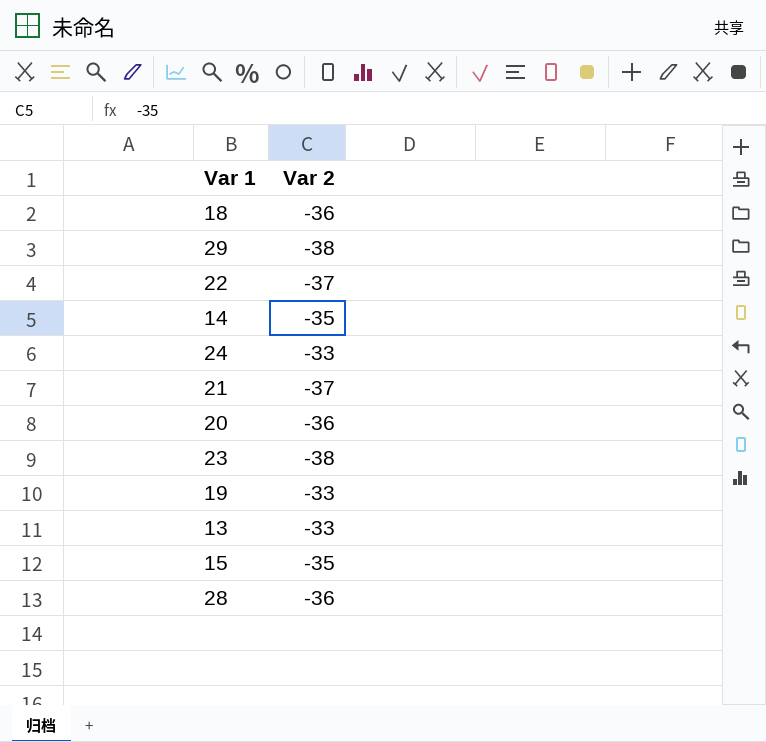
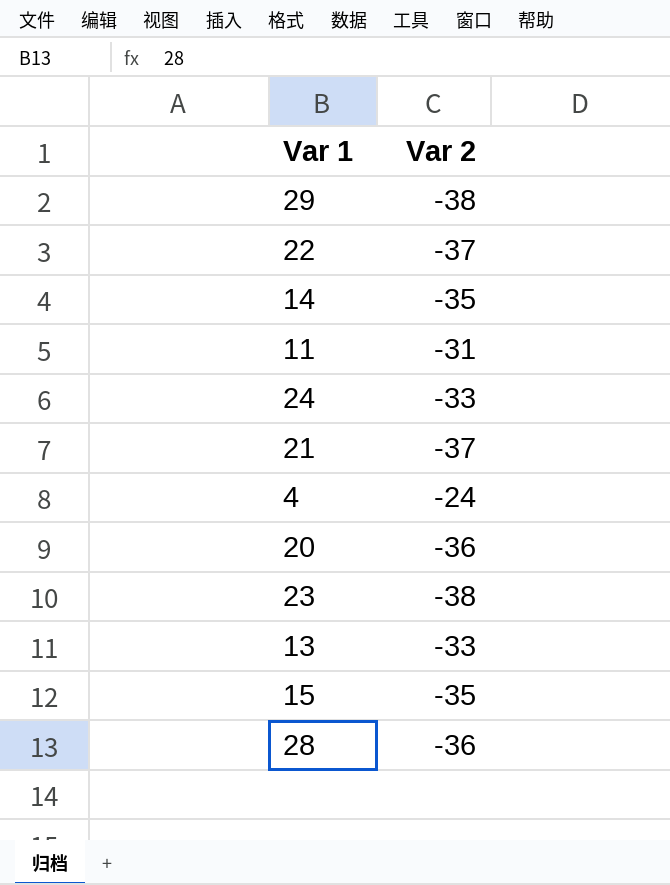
row 18: -36 -> none
row 19: -33 -> none
row 11: none -> -31
row 4: none -> -24

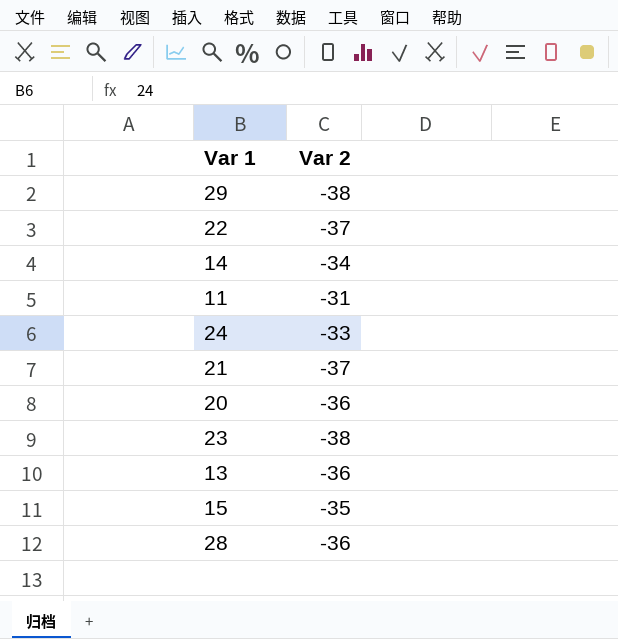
row 4: -24 -> none
14 | Var 2: -35 -> -34
13 | Var 2: -33 -> -36

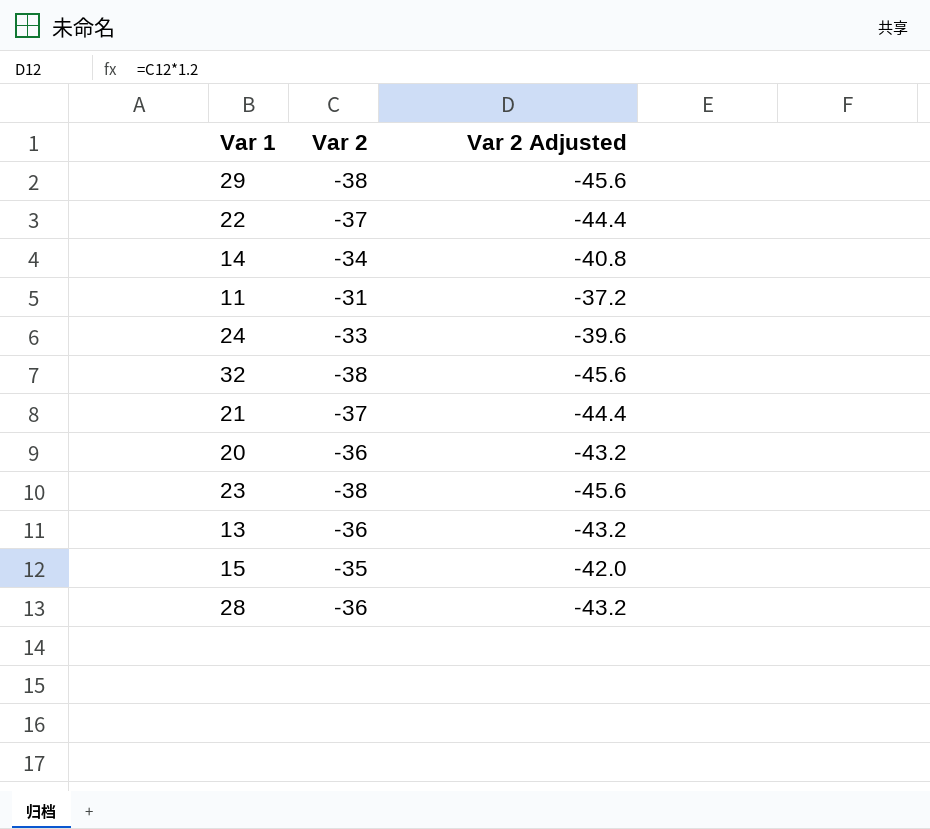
column Var 2 Adjusted | formula: none -> [Var 2] * 1.2
row 32: none -> -38 | -45.6

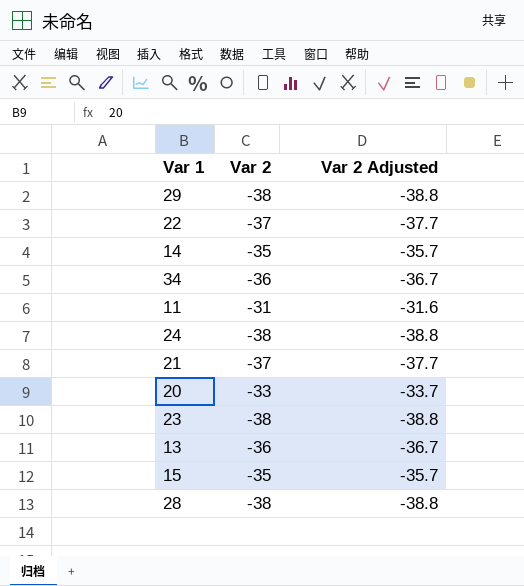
column Var 2 Adjusted | formula: [Var 2] * 1.2 -> [Var 2] * 1.02
row 32: -38 | -45.6 -> none
14 | Var 2: -34 -> -35
row 34: none -> -36 | -36.7
24 | Var 2: -33 -> -38
20 | Var 2: -36 -> -33
28 | Var 2: -36 -> -38

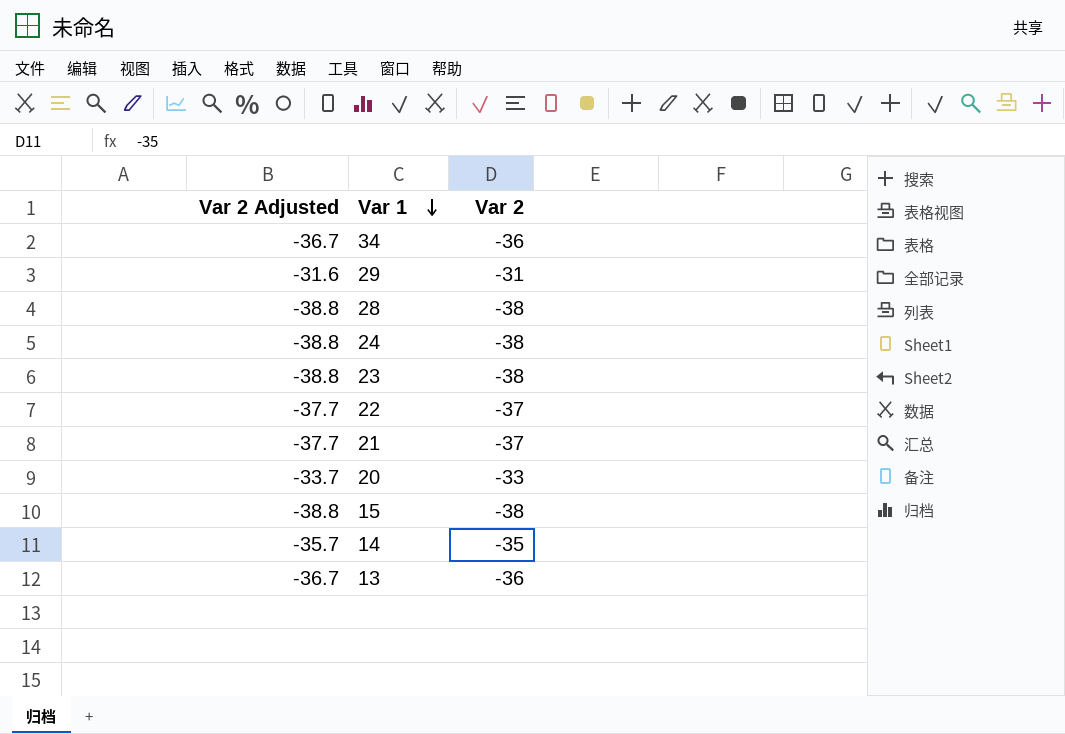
row order: none -> Var 1 descending
column Var 2 Adjusted | position: 3 -> 1
row 11: -31 | -31.6 -> none
29 | Var 2 Adjusted: -38.8 -> -31.6
29 | Var 2: -38 -> -31
15 | Var 2 Adjusted: -35.7 -> -38.8
15 | Var 2: -35 -> -38

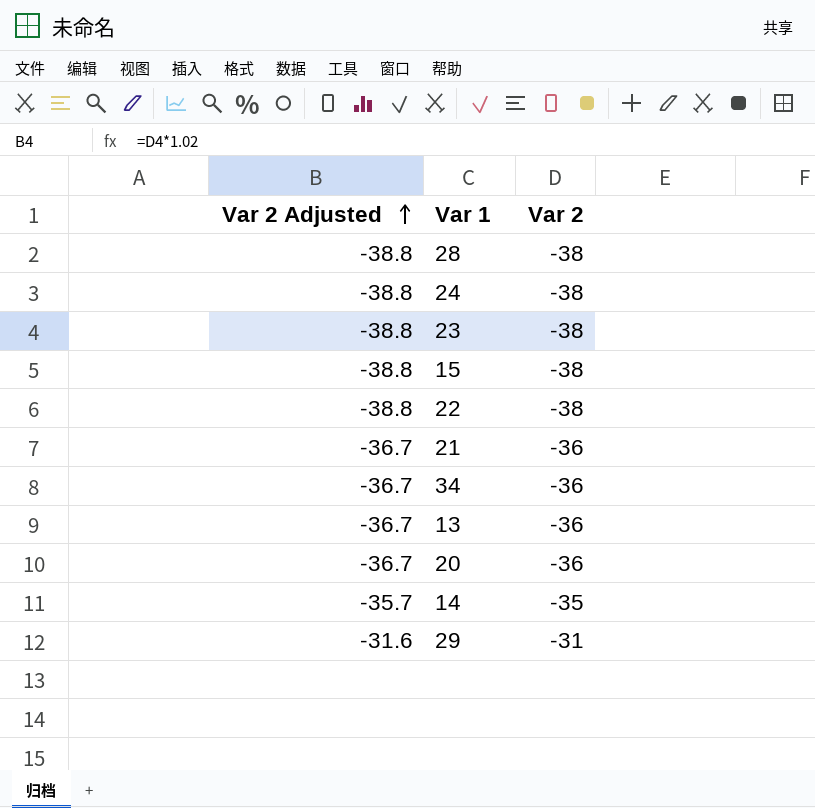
row order: Var 1 descending -> Var 2 Adjusted ascending
22 | Var 2 Adjusted: -37.7 -> -38.8
22 | Var 2: -37 -> -38
21 | Var 2 Adjusted: -37.7 -> -36.7
21 | Var 2: -37 -> -36
20 | Var 2 Adjusted: -33.7 -> -36.7
20 | Var 2: -33 -> -36

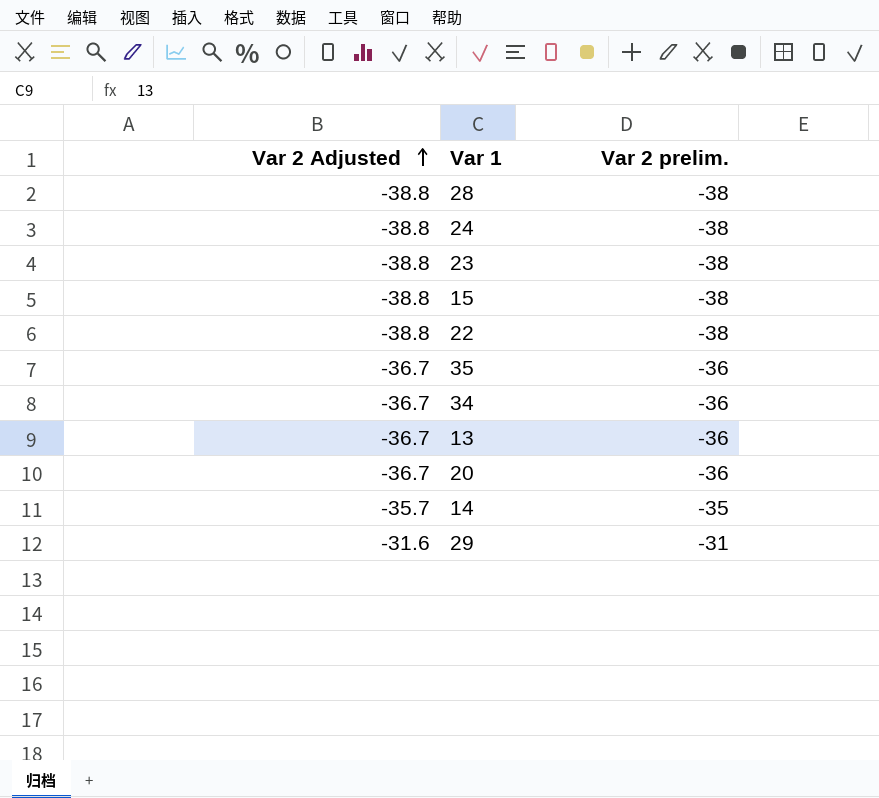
column name: Var 2 -> Var 2 prelim.
row 21: -36.7 | -36 -> none
row 35: none -> -36.7 | -36

